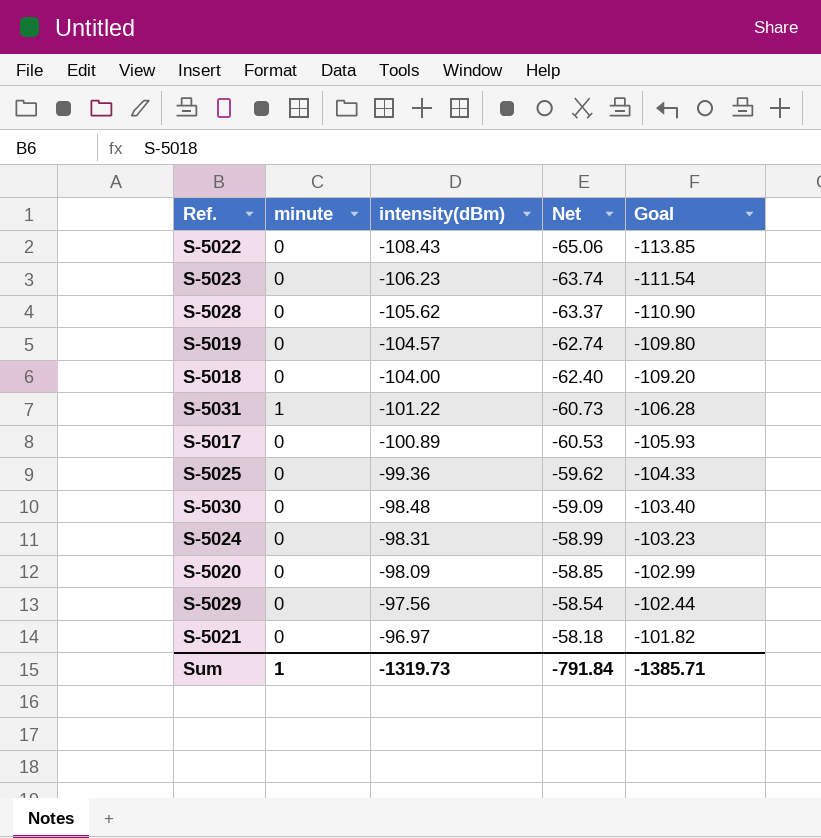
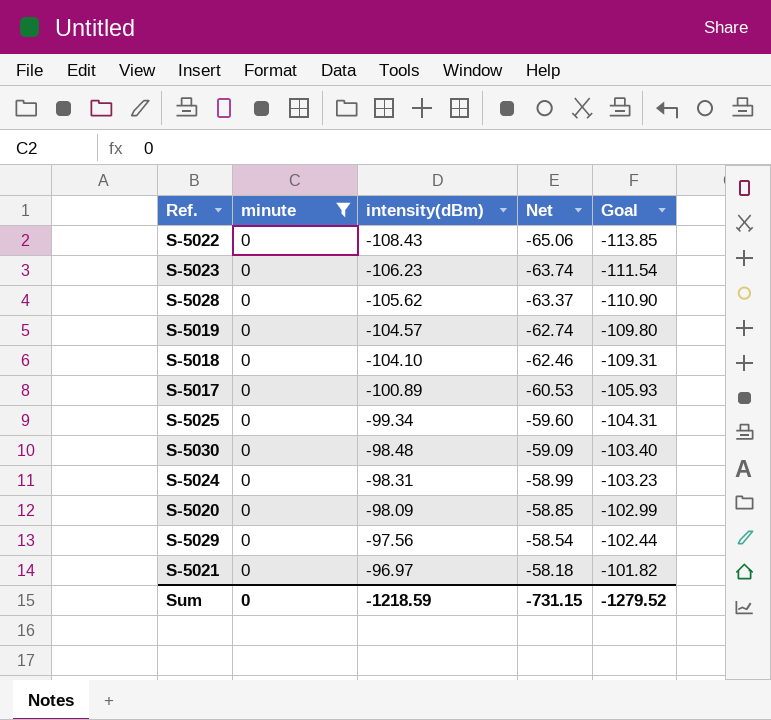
filter: none -> minute = 0
S-5018 | intensity(dBm): -104.00 -> -104.10
S-5018 | Net: -62.40 -> -62.46
S-5018 | Goal: -109.20 -> -109.31
S-5025 | intensity(dBm): -99.36 -> -99.34
S-5025 | Net: -59.62 -> -59.60
S-5025 | Goal: -104.33 -> -104.31
Sum | minute: 1 -> 0
Sum | intensity(dBm): -1319.73 -> -1218.59
Sum | Net: -791.84 -> -731.15
Sum | Goal: -1385.71 -> -1279.52

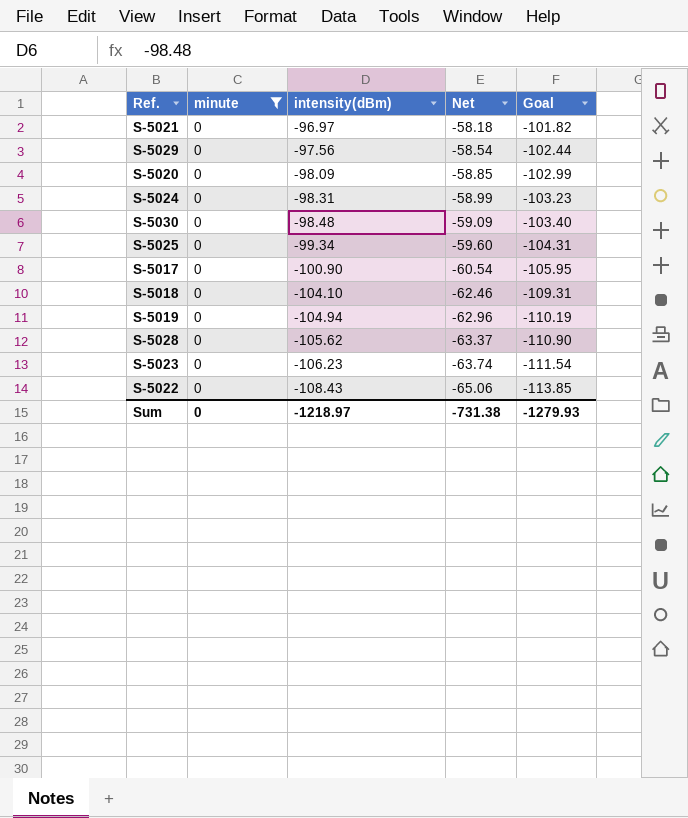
row order: intensity(dBm) ascending -> intensity(dBm) descending
S-5017 | intensity(dBm): -100.89 -> -100.90
S-5017 | Net: -60.53 -> -60.54
S-5017 | Goal: -105.93 -> -105.95
S-5019 | intensity(dBm): -104.57 -> -104.94
S-5019 | Net: -62.74 -> -62.96
S-5019 | Goal: -109.80 -> -110.19
Sum | intensity(dBm): -1218.59 -> -1218.97
Sum | Net: -731.15 -> -731.38
Sum | Goal: -1279.52 -> -1279.93

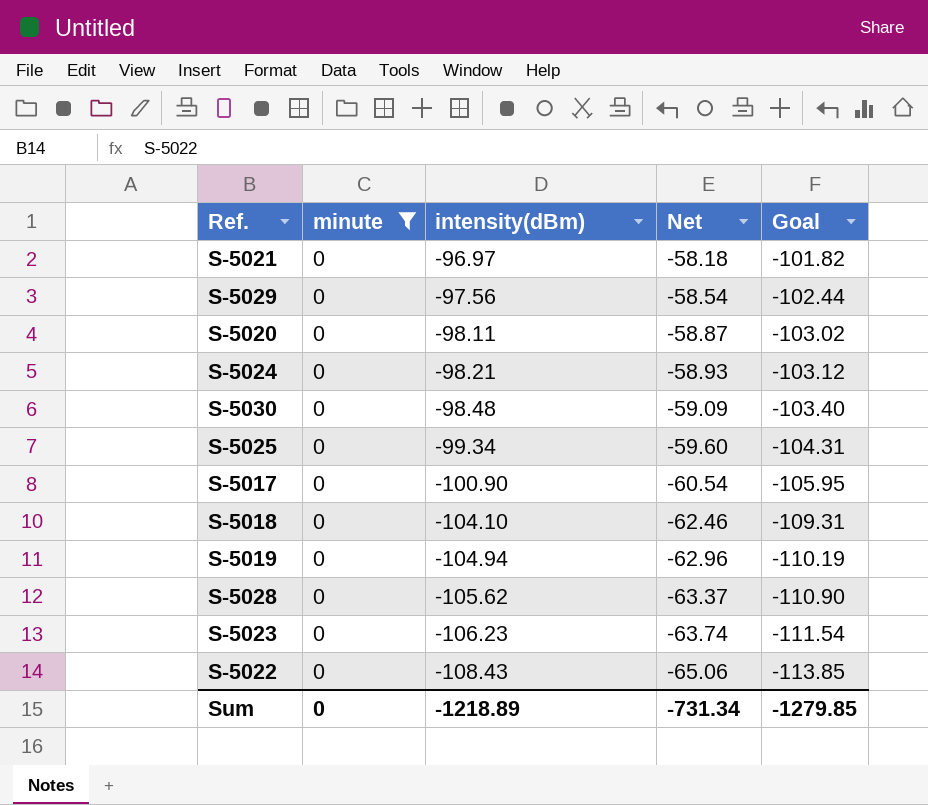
S-5020 | intensity(dBm): -98.09 -> -98.11
S-5020 | Net: -58.85 -> -58.87
S-5020 | Goal: -102.99 -> -103.02
S-5024 | intensity(dBm): -98.31 -> -98.21
S-5024 | Net: -58.99 -> -58.93
S-5024 | Goal: -103.23 -> -103.12
Sum | intensity(dBm): -1218.97 -> -1218.89
Sum | Net: -731.38 -> -731.34
Sum | Goal: -1279.93 -> -1279.85

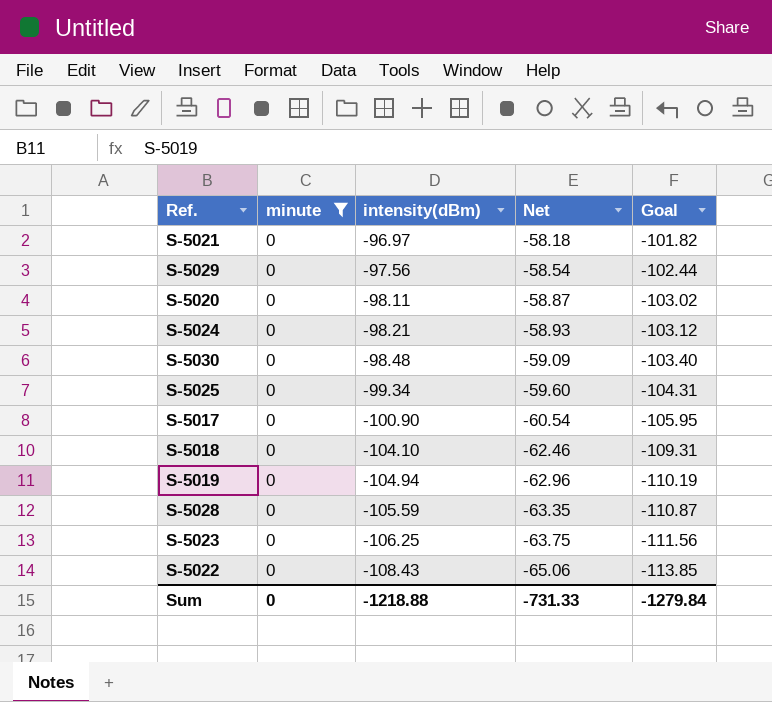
S-5028 | intensity(dBm): -105.62 -> -105.59
S-5028 | Net: -63.37 -> -63.35
S-5028 | Goal: -110.90 -> -110.87
S-5023 | intensity(dBm): -106.23 -> -106.25
S-5023 | Net: -63.74 -> -63.75
S-5023 | Goal: -111.54 -> -111.56
Sum | intensity(dBm): -1218.89 -> -1218.88
Sum | Net: -731.34 -> -731.33
Sum | Goal: -1279.85 -> -1279.84

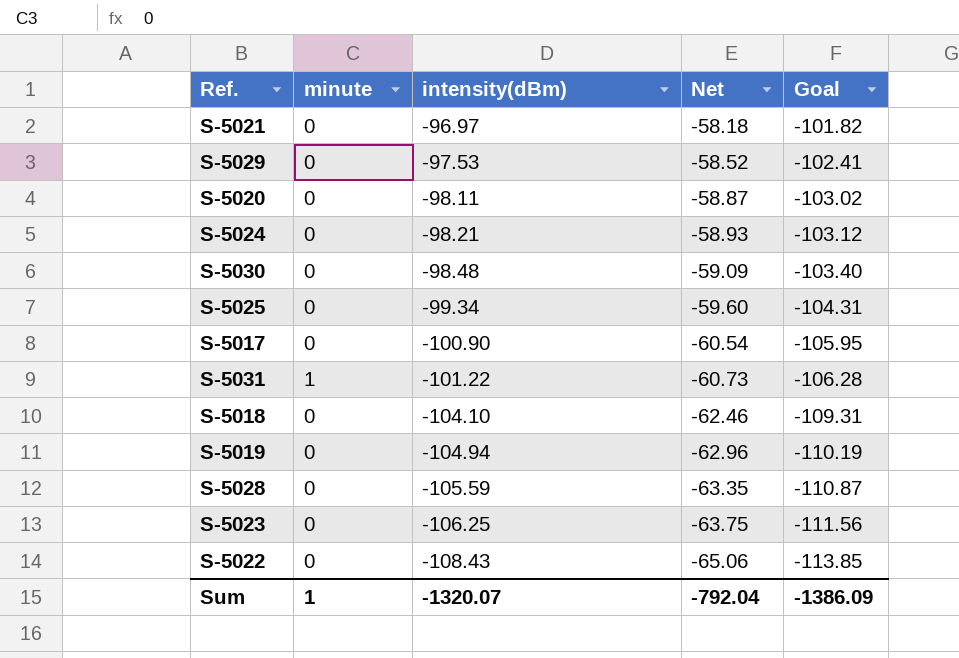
filter: minute = 0 -> none
S-5029 | intensity(dBm): -97.56 -> -97.53
S-5029 | Net: -58.54 -> -58.52
S-5029 | Goal: -102.44 -> -102.41
Sum | minute: 0 -> 1
Sum | intensity(dBm): -1218.88 -> -1320.07
Sum | Net: -731.33 -> -792.04
Sum | Goal: -1279.84 -> -1386.09

